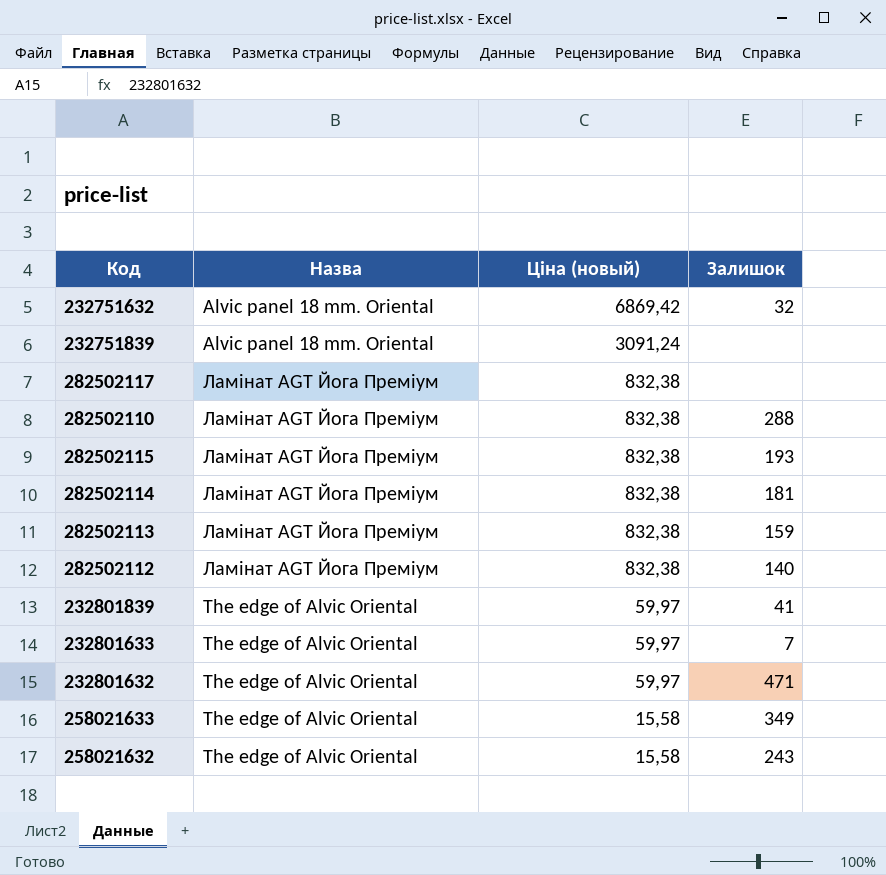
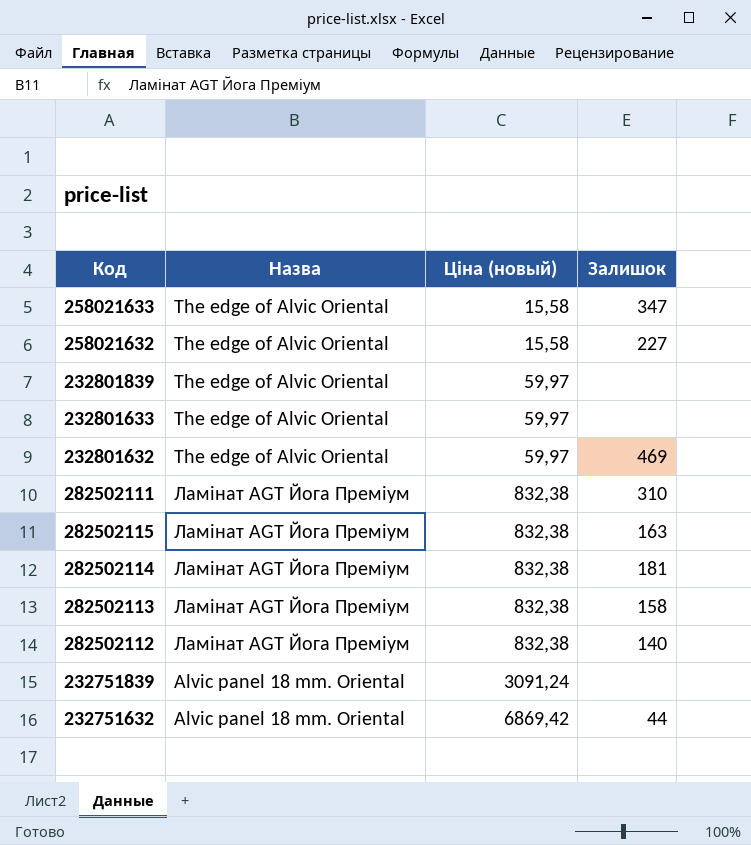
row order: Ціна (новый) descending -> Ціна (новый) ascending
row 282502117: Ламінат AGT Йога Преміум | 832,38 | none -> none
row 282502110: Ламінат AGT Йога Преміум | 832,38 | 288 -> none
258021633 | Залишок: 349 -> 347
258021632 | Залишок: 243 -> 227
232801839 | Залишок: 41 -> none
232801633 | Залишок: 7 -> none
232801632 | Залишок: 471 -> 469
row 282502111: none -> Ламінат AGT Йога Преміум | 832,38 | 310
282502115 | Залишок: 193 -> 163
282502113 | Залишок: 159 -> 158
232751632 | Залишок: 32 -> 44

